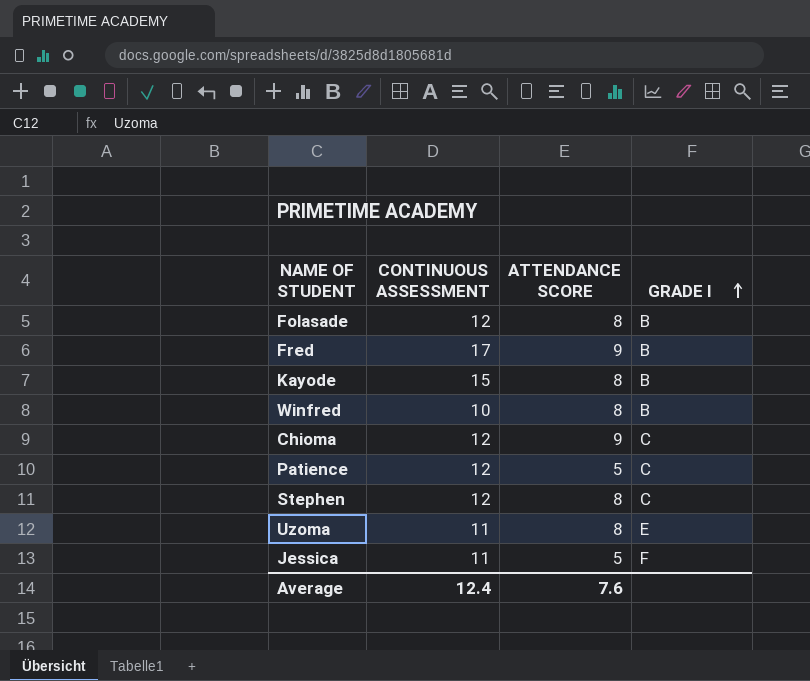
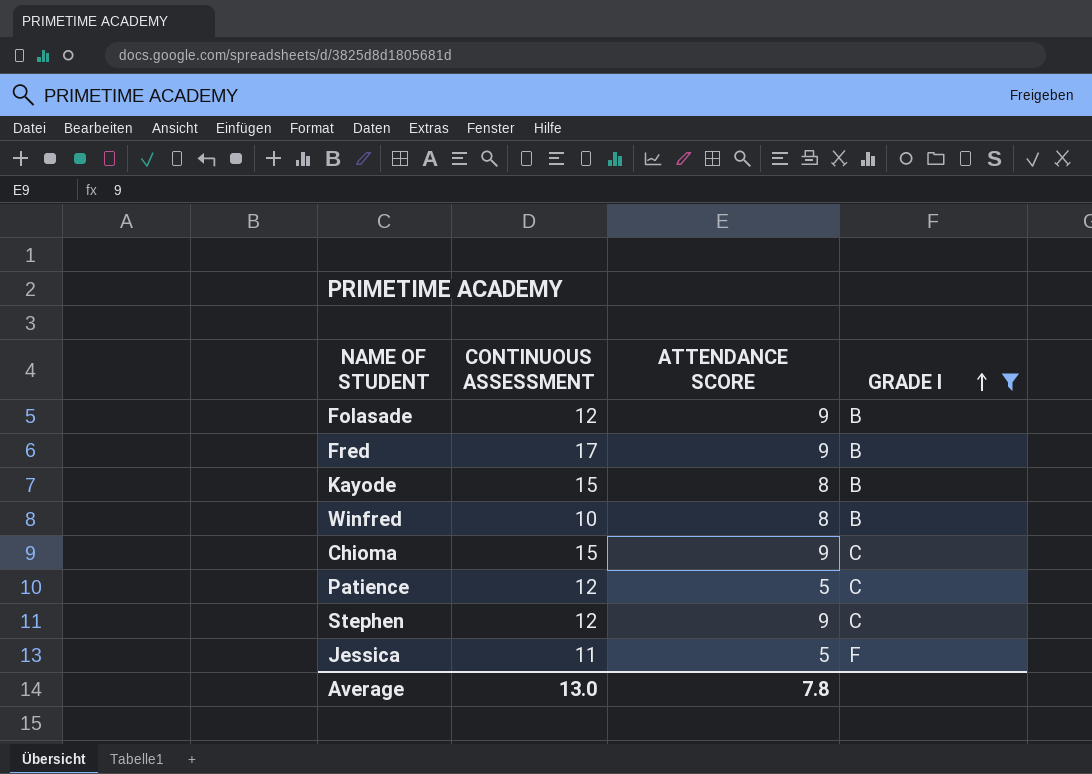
filter: none -> GRADE I != E
Folasade | ATTENDANCE SCORE: 8 -> 9
Chioma | CONTINUOUS ASSESSMENT: 12 -> 15
Stephen | ATTENDANCE SCORE: 8 -> 9
Average | CONTINUOUS ASSESSMENT: 12.4 -> 13.0
Average | ATTENDANCE SCORE: 7.6 -> 7.8

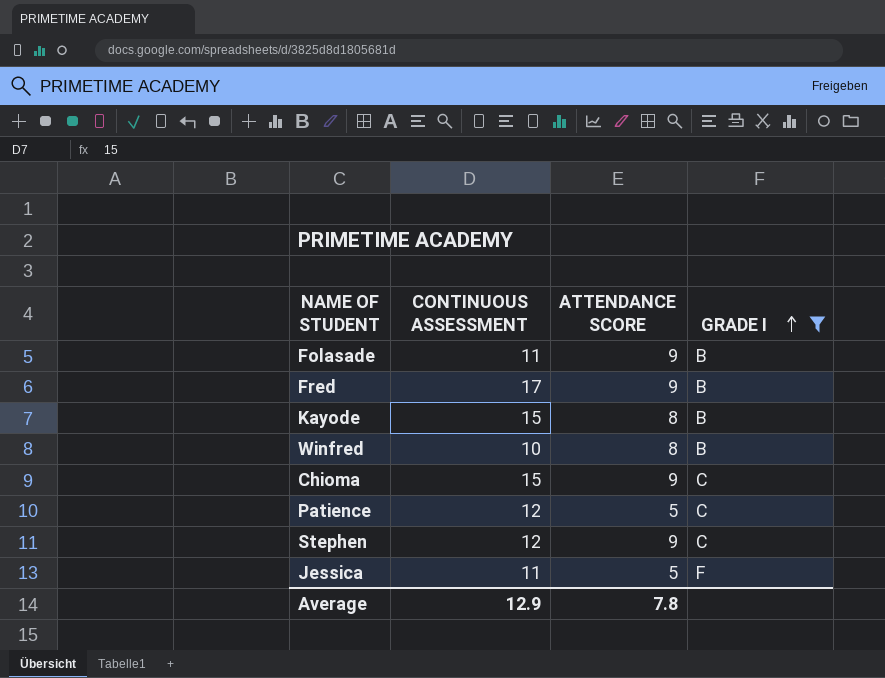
Folasade | CONTINUOUS ASSESSMENT: 12 -> 11
Average | CONTINUOUS ASSESSMENT: 13.0 -> 12.9

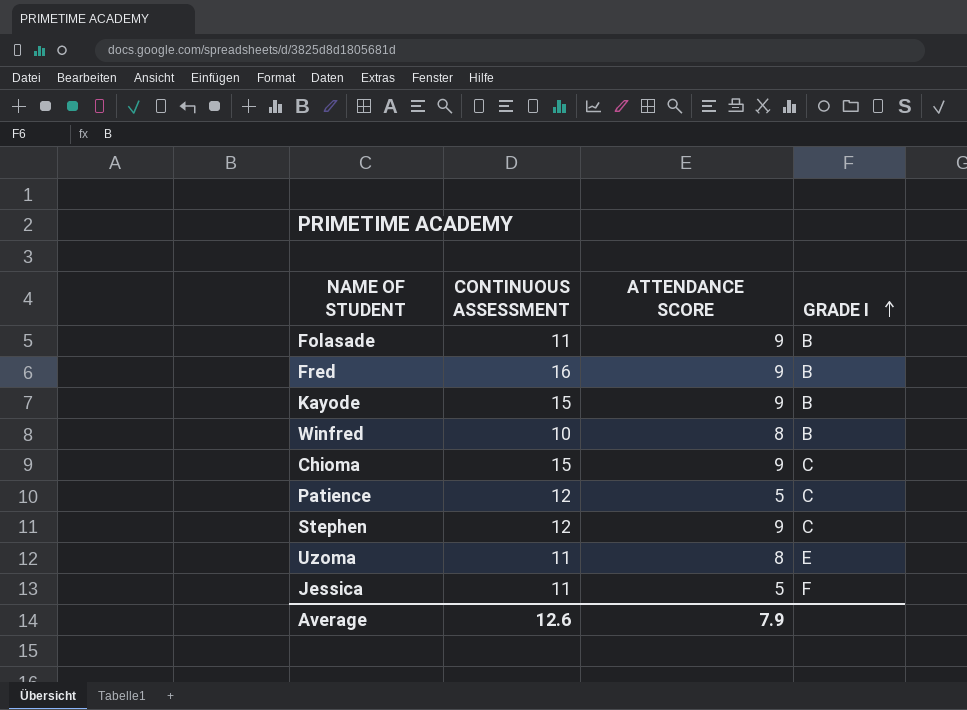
filter: GRADE I != E -> none
Fred | CONTINUOUS ASSESSMENT: 17 -> 16
Kayode | ATTENDANCE SCORE: 8 -> 9
Average | CONTINUOUS ASSESSMENT: 12.9 -> 12.6
Average | ATTENDANCE SCORE: 7.8 -> 7.9

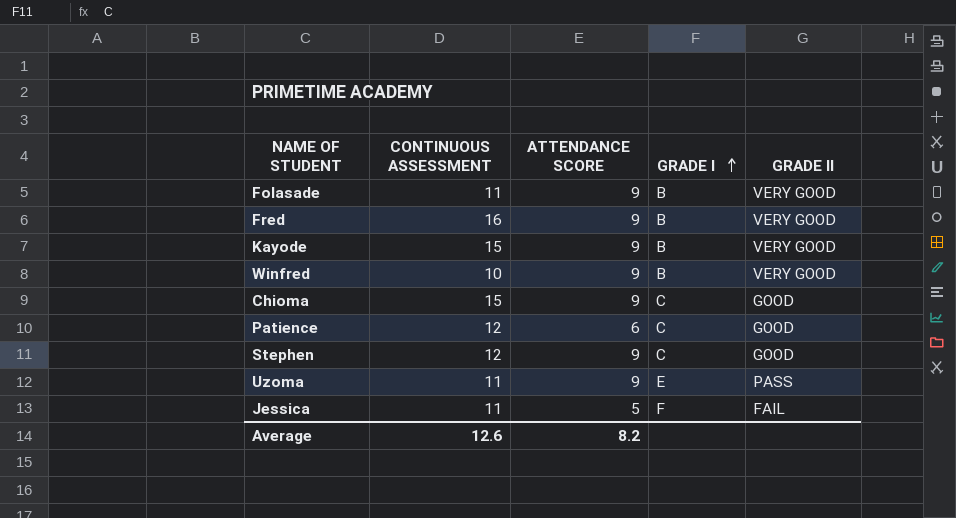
column GRADE II | position: none -> 5
Winfred | ATTENDANCE SCORE: 8 -> 9
Patience | ATTENDANCE SCORE: 5 -> 6
Uzoma | ATTENDANCE SCORE: 8 -> 9
Average | ATTENDANCE SCORE: 7.9 -> 8.2

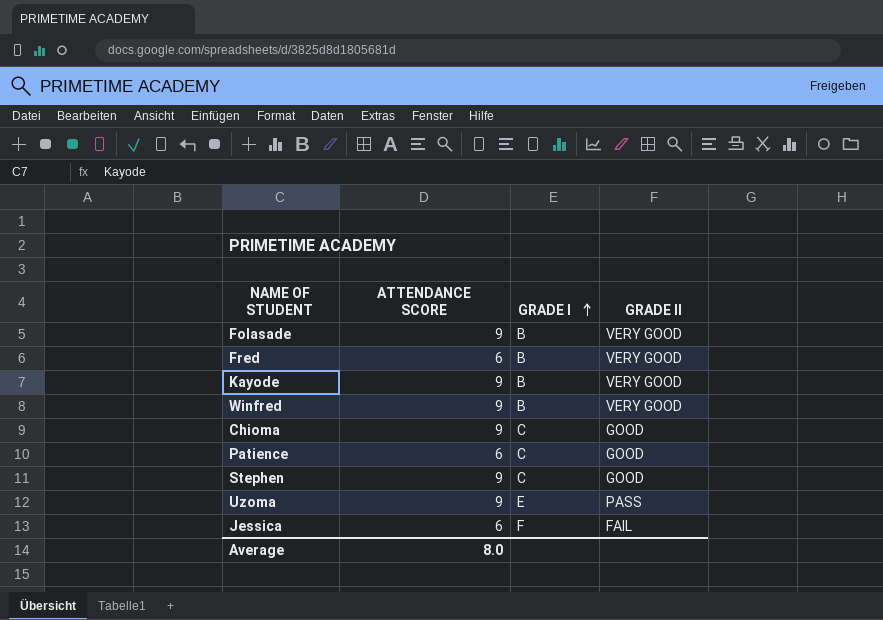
column CONTINUOUS ASSESSMENT | position: 2 -> none
Fred | ATTENDANCE SCORE: 9 -> 6
Jessica | ATTENDANCE SCORE: 5 -> 6
Average | ATTENDANCE SCORE: 8.2 -> 8.0

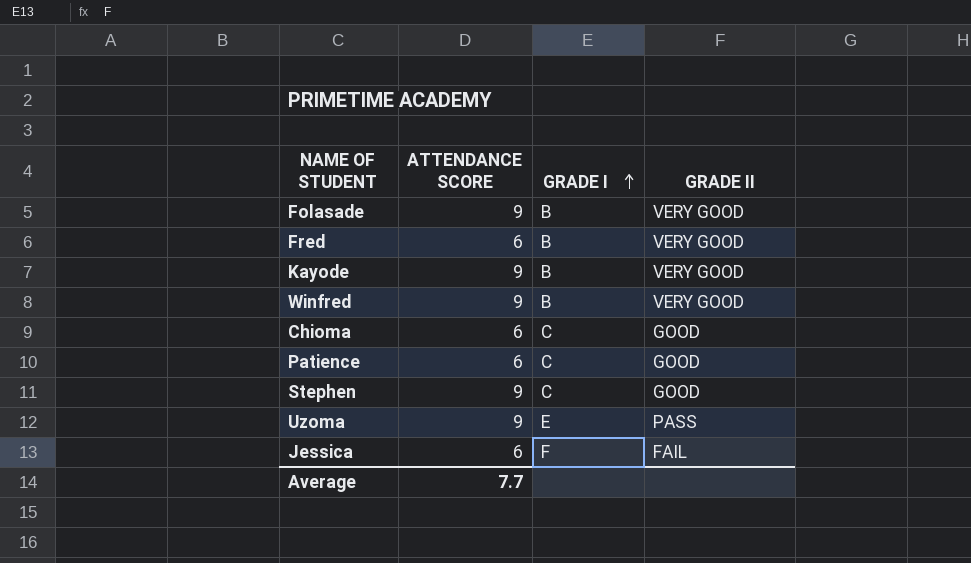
Chioma | ATTENDANCE SCORE: 9 -> 6
Average | ATTENDANCE SCORE: 8.0 -> 7.7

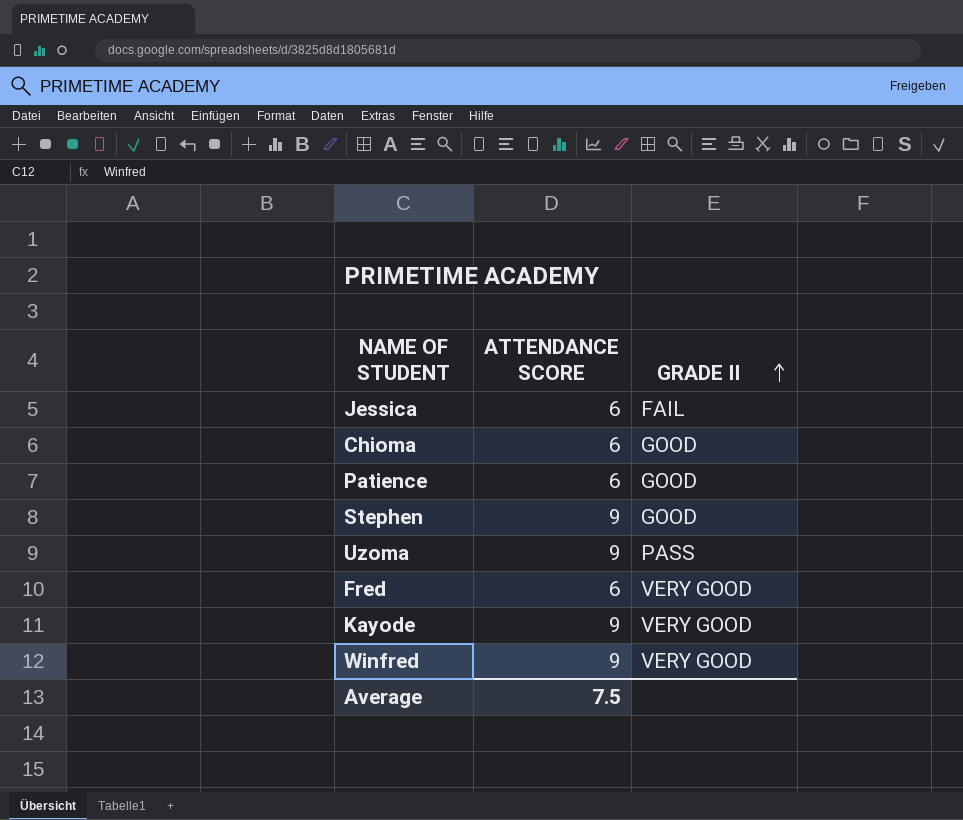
row order: GRADE I ascending -> GRADE II ascending
column GRADE I | position: 3 -> none
row Folasade: 9 | B | VERY GOOD -> none
Average | ATTENDANCE SCORE: 7.7 -> 7.5

